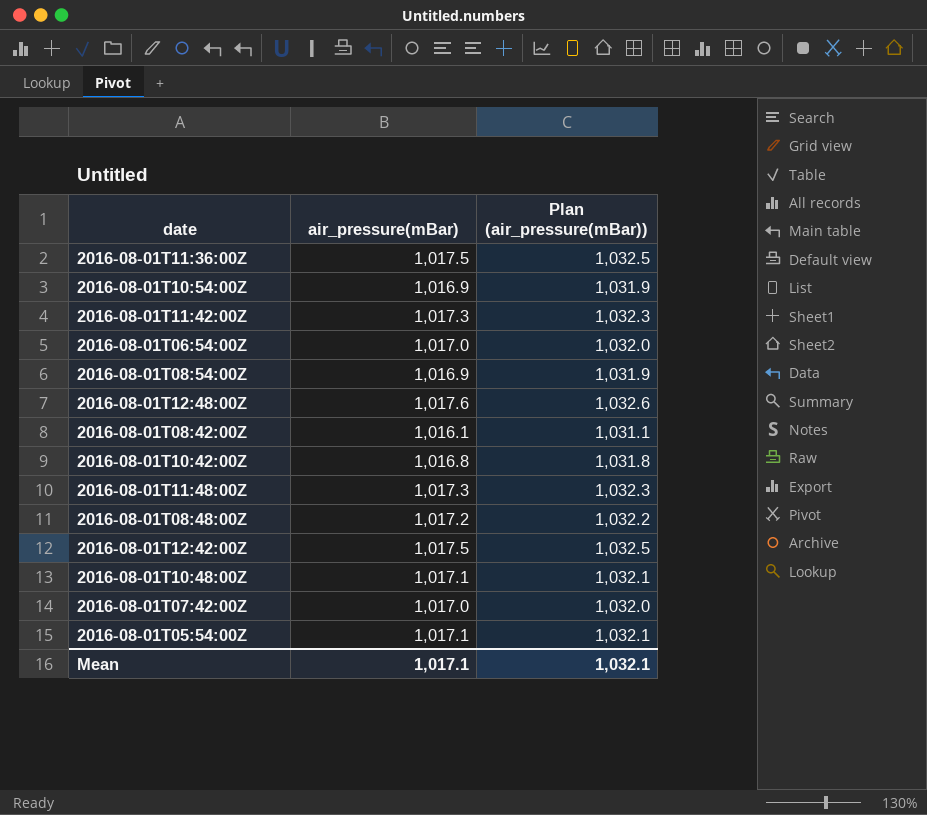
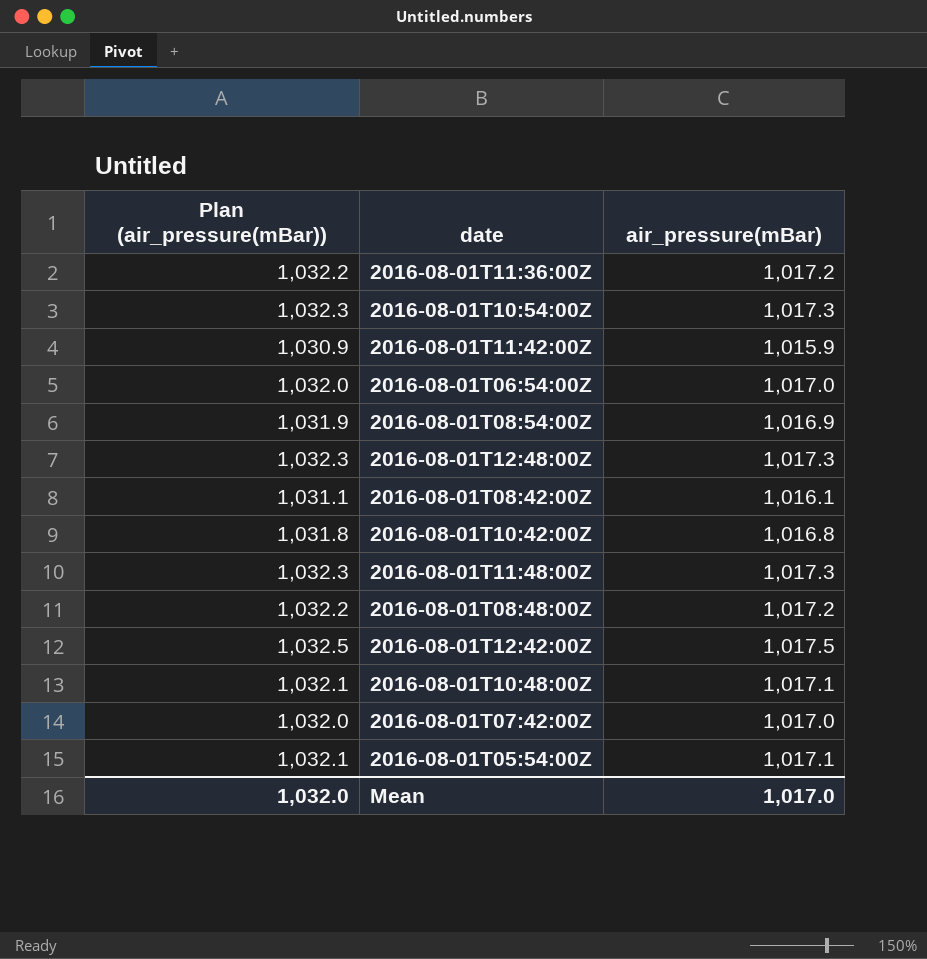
column Plan (air_pressure(mBar)) | position: 3 -> 1
2016-08-01T11:36:00Z | Plan (air_pressure(mBar)): 1,032.5 -> 1,032.2
2016-08-01T11:36:00Z | air_pressure(mBar): 1,017.5 -> 1,017.2
2016-08-01T10:54:00Z | Plan (air_pressure(mBar)): 1,031.9 -> 1,032.3
2016-08-01T10:54:00Z | air_pressure(mBar): 1,016.9 -> 1,017.3
2016-08-01T11:42:00Z | Plan (air_pressure(mBar)): 1,032.3 -> 1,030.9
2016-08-01T11:42:00Z | air_pressure(mBar): 1,017.3 -> 1,015.9
2016-08-01T12:48:00Z | Plan (air_pressure(mBar)): 1,032.6 -> 1,032.3
2016-08-01T12:48:00Z | air_pressure(mBar): 1,017.6 -> 1,017.3
Mean | Plan (air_pressure(mBar)): 1,032.1 -> 1,032.0
Mean | air_pressure(mBar): 1,017.1 -> 1,017.0

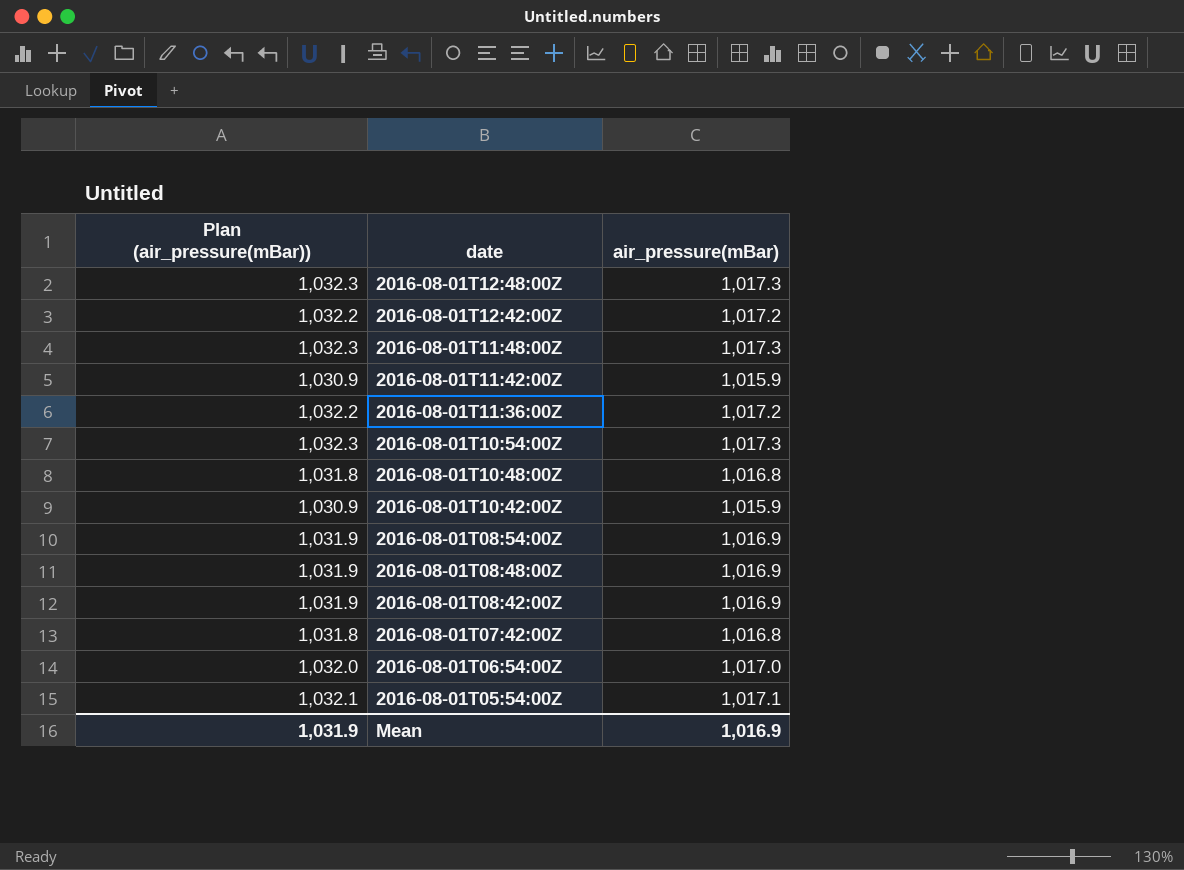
row order: none -> date descending
2016-08-01T12:42:00Z | Plan (air_pressure(mBar)): 1,032.5 -> 1,032.2
2016-08-01T12:42:00Z | air_pressure(mBar): 1,017.5 -> 1,017.2
2016-08-01T10:48:00Z | Plan (air_pressure(mBar)): 1,032.1 -> 1,031.8
2016-08-01T10:48:00Z | air_pressure(mBar): 1,017.1 -> 1,016.8
2016-08-01T10:42:00Z | Plan (air_pressure(mBar)): 1,031.8 -> 1,030.9
2016-08-01T10:42:00Z | air_pressure(mBar): 1,016.8 -> 1,015.9
2016-08-01T08:48:00Z | Plan (air_pressure(mBar)): 1,032.2 -> 1,031.9
2016-08-01T08:48:00Z | air_pressure(mBar): 1,017.2 -> 1,016.9
2016-08-01T08:42:00Z | Plan (air_pressure(mBar)): 1,031.1 -> 1,031.9
2016-08-01T08:42:00Z | air_pressure(mBar): 1,016.1 -> 1,016.9
2016-08-01T07:42:00Z | Plan (air_pressure(mBar)): 1,032.0 -> 1,031.8
2016-08-01T07:42:00Z | air_pressure(mBar): 1,017.0 -> 1,016.8
Mean | Plan (air_pressure(mBar)): 1,032.0 -> 1,031.9
Mean | air_pressure(mBar): 1,017.0 -> 1,016.9

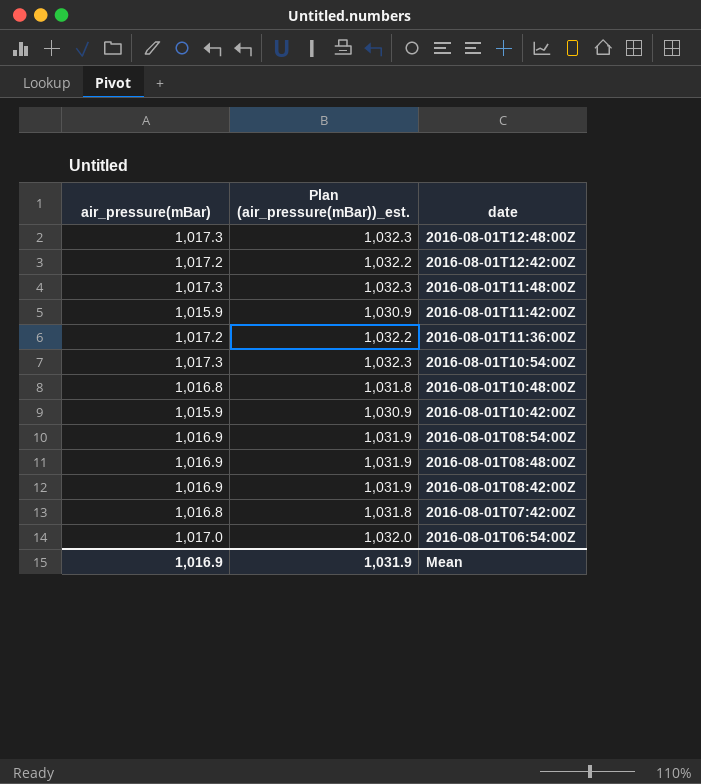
column air_pressure(mBar) | position: 3 -> 1
column name: Plan (air_pressure(mBar)) -> Plan (air_pressure(mBar))_est.
row 2016-08-01T05:54:00Z: 1,032.1 | 1,017.1 -> none

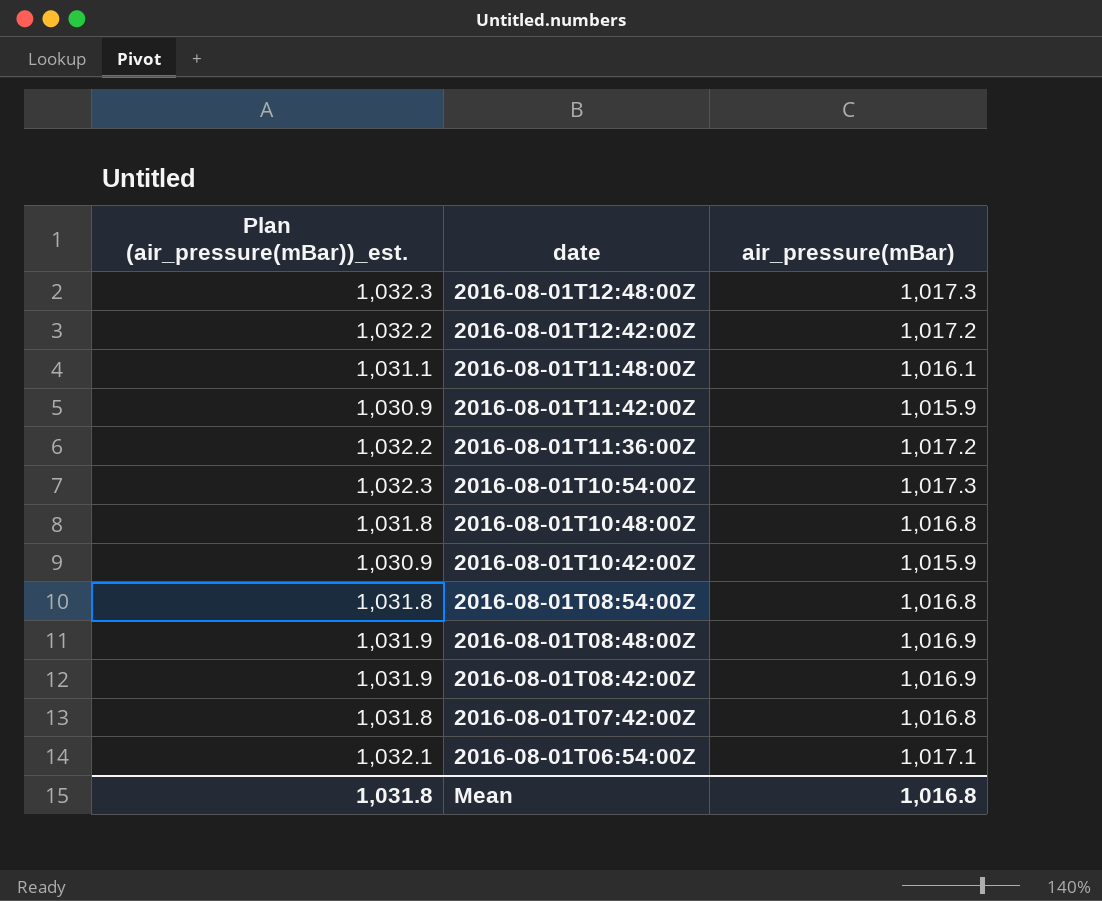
column air_pressure(mBar) | position: 1 -> 3
2016-08-01T11:48:00Z | Plan (air_pressure(mBar))_est.: 1,032.3 -> 1,031.1
2016-08-01T11:48:00Z | air_pressure(mBar): 1,017.3 -> 1,016.1
2016-08-01T08:54:00Z | Plan (air_pressure(mBar))_est.: 1,031.9 -> 1,031.8
2016-08-01T08:54:00Z | air_pressure(mBar): 1,016.9 -> 1,016.8
2016-08-01T06:54:00Z | Plan (air_pressure(mBar))_est.: 1,032.0 -> 1,032.1
2016-08-01T06:54:00Z | air_pressure(mBar): 1,017.0 -> 1,017.1
Mean | Plan (air_pressure(mBar))_est.: 1,031.9 -> 1,031.8
Mean | air_pressure(mBar): 1,016.9 -> 1,016.8

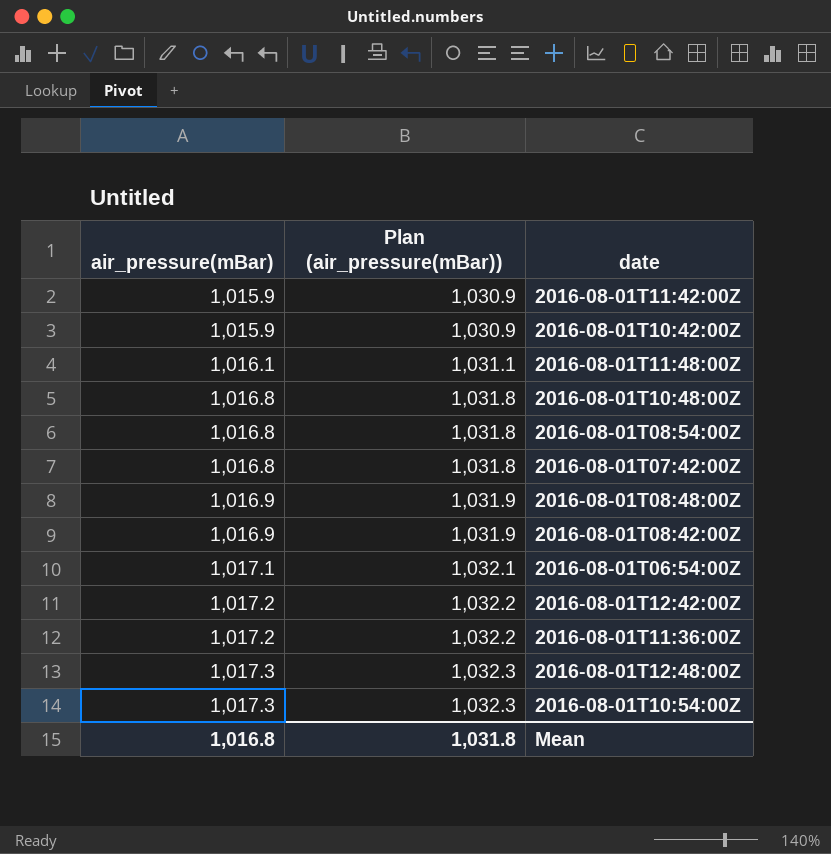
row order: date descending -> air_pressure(mBar) ascending
column air_pressure(mBar) | position: 3 -> 1
column name: Plan (air_pressure(mBar))_est. -> Plan (air_pressure(mBar))

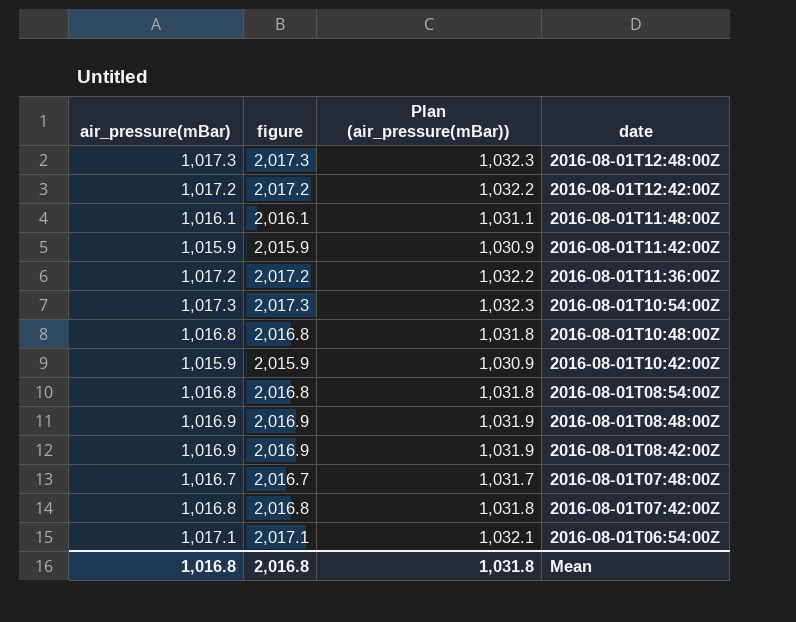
row order: air_pressure(mBar) ascending -> date descending
column figure | formula: none -> [air_pressure(mBar)] + 1000
row 2016-08-01T07:48:00Z: none -> 1,016.7 | 2,016.7 | 1,031.7

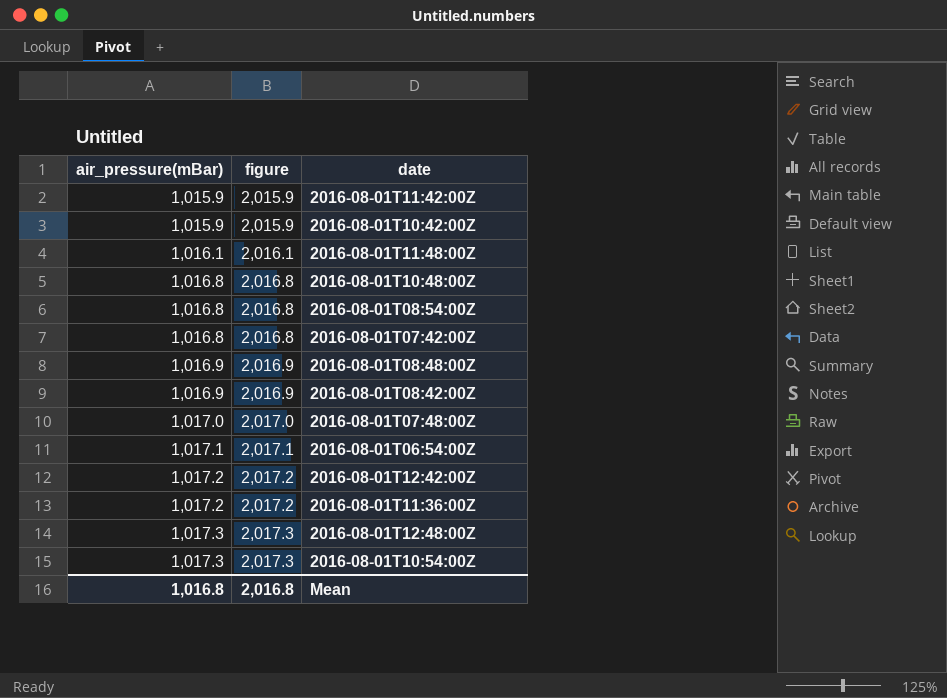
row order: date descending -> air_pressure(mBar) ascending
column Plan (air_pressure(mBar)) | formula: [air_pressure(mBar)] + 15 -> none
2016-08-01T07:48:00Z | air_pressure(mBar): 1,016.7 -> 1,017.0
2016-08-01T07:48:00Z | figure: 2,016.7 -> 2,017.0

